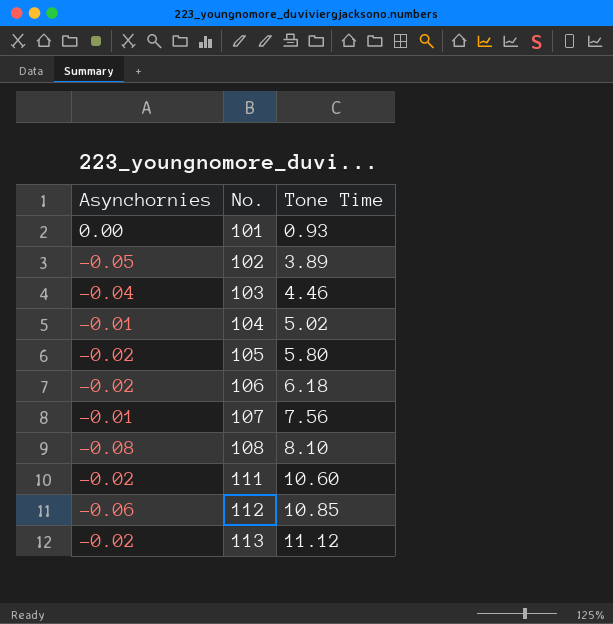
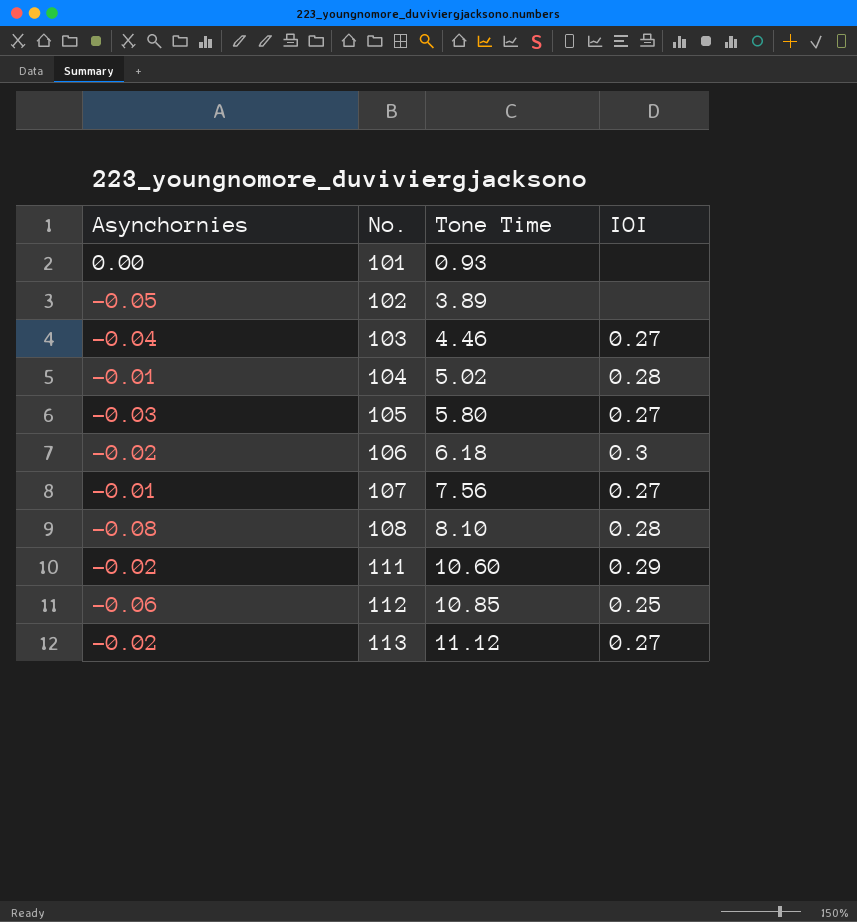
column IOI | position: none -> 4
105 | Asynchornies: -0.02 -> -0.03

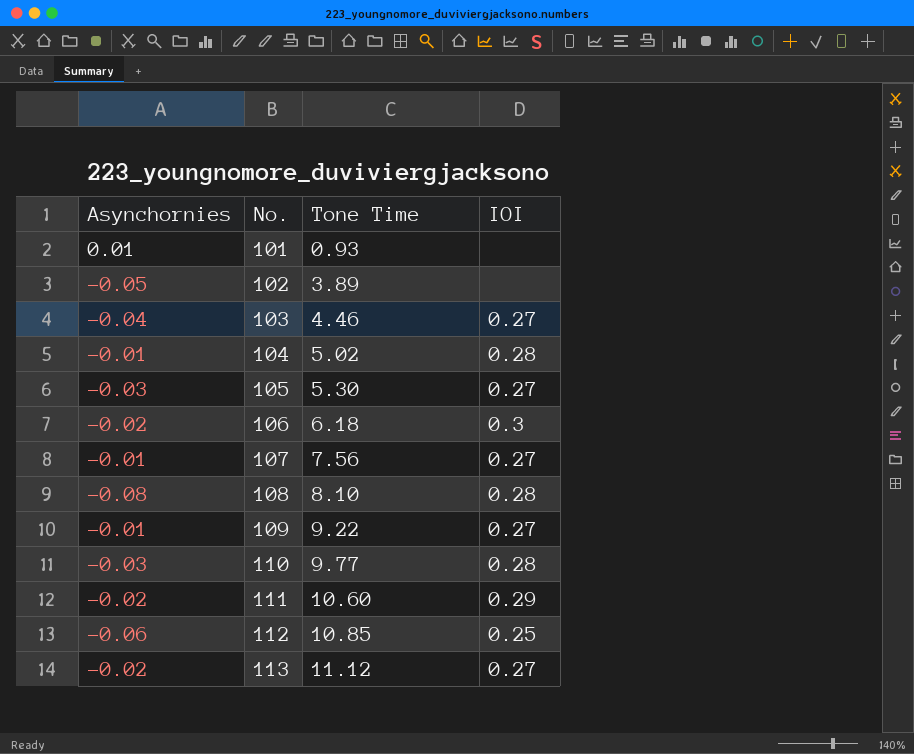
101 | Asynchornies: 0.00 -> 0.01
105 | Tone Time: 5.80 -> 5.30
row 109: none -> -0.01 | 9.22 | 0.27
row 110: none -> -0.03 | 9.77 | 0.28

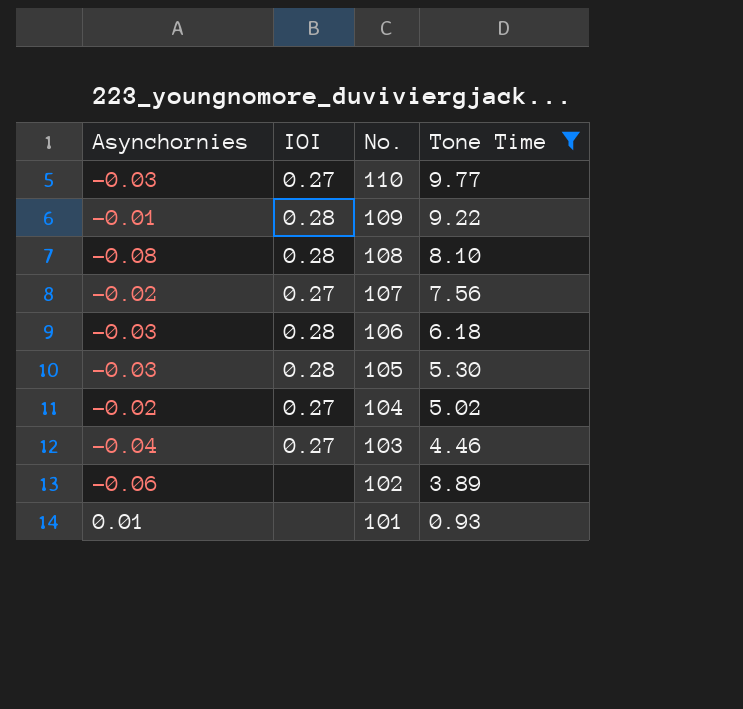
filter: none -> Tone Time <= 9.77
row order: No. ascending -> No. descending
column IOI | position: 4 -> 2
110 | IOI: 0.28 -> 0.27
109 | IOI: 0.27 -> 0.28
107 | Asynchornies: -0.01 -> -0.02
106 | Asynchornies: -0.02 -> -0.03
106 | IOI: 0.3 -> 0.28
105 | IOI: 0.27 -> 0.28
104 | Asynchornies: -0.01 -> -0.02
104 | IOI: 0.28 -> 0.27
102 | Asynchornies: -0.05 -> -0.06

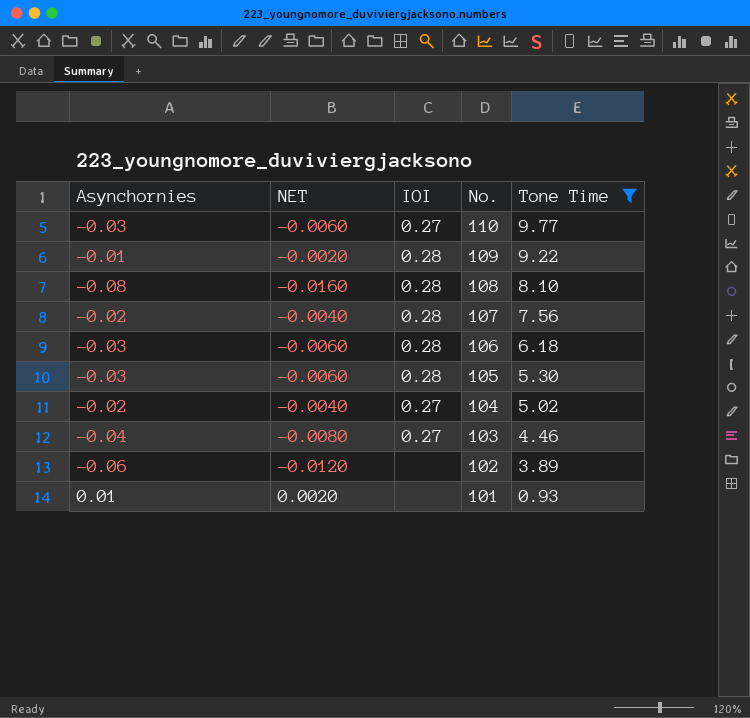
column NET | formula: none -> [Asynchornies] * 0.2
107 | IOI: 0.27 -> 0.28

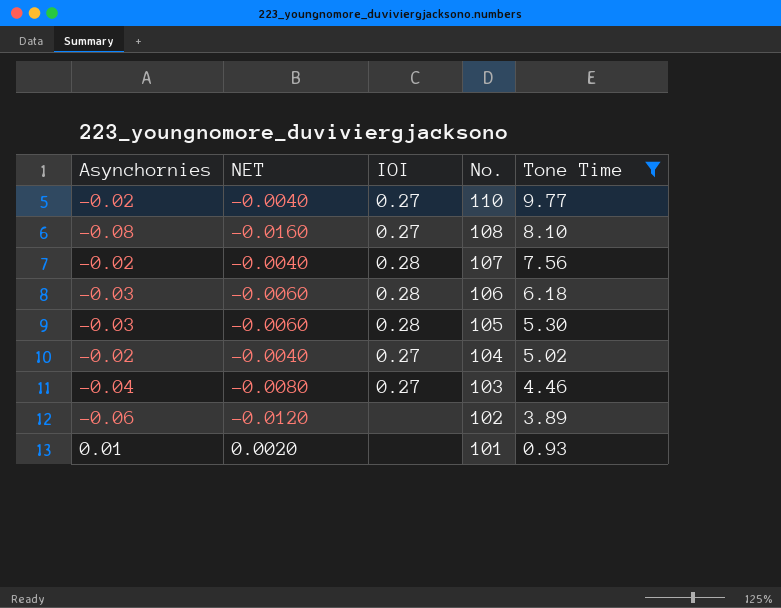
row 109: -0.01 | -0.0020 | 0.28 | 9.22 -> none
110 | Asynchornies: -0.03 -> -0.02
110 | NET: -0.0060 -> -0.0040
108 | IOI: 0.28 -> 0.27

